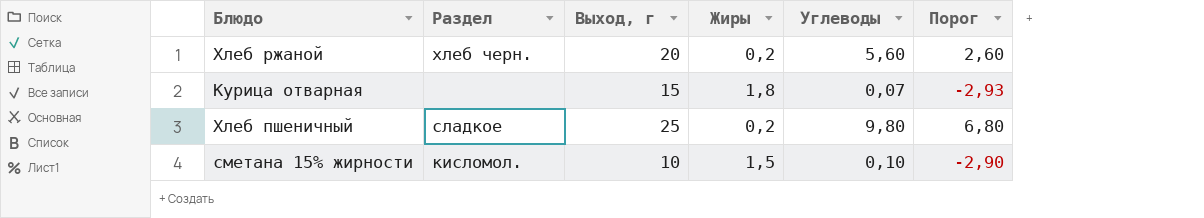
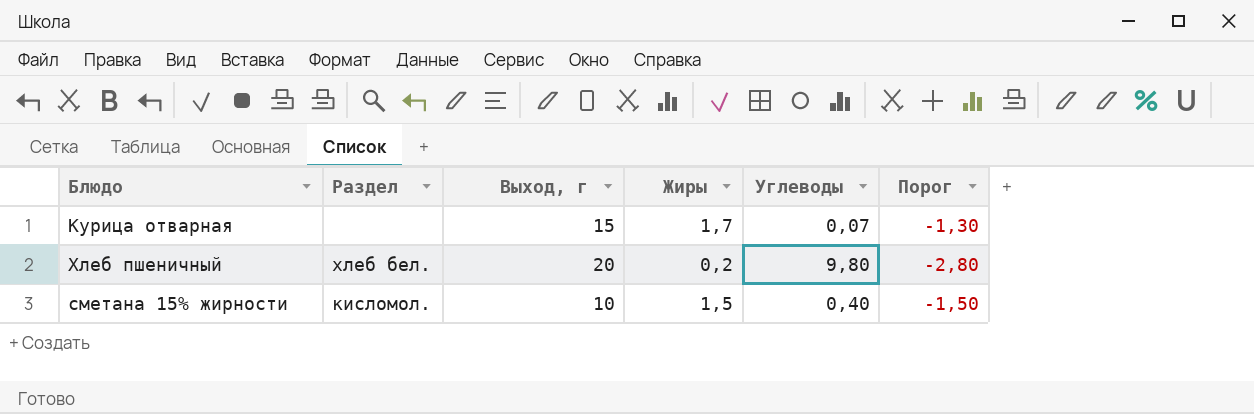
column Порог | formula: [Углеводы] - 3 -> [Жиры] - 3
row Хлеб ржаной: хлеб черн. | 20 | 0,2 | 5,60 | 2,60 -> none
Курица отварная | Жиры: 1,8 -> 1,7
Хлеб пшеничный | Раздел: сладкое -> хлеб бел.
Хлеб пшеничный | Выход, г: 25 -> 20
сметана 15% жирности | Углеводы: 0,10 -> 0,40

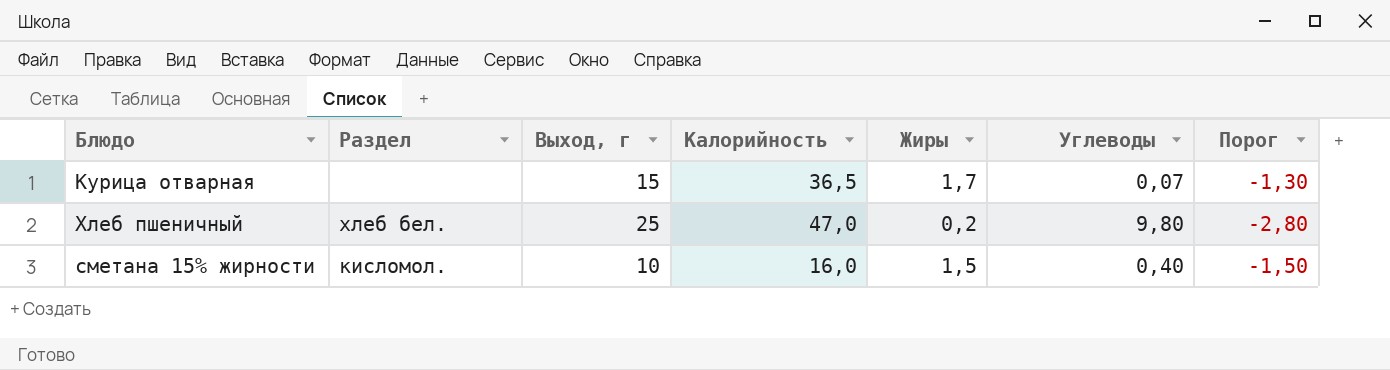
column Калорийность | position: none -> 4
Хлеб пшеничный | Выход, г: 20 -> 25

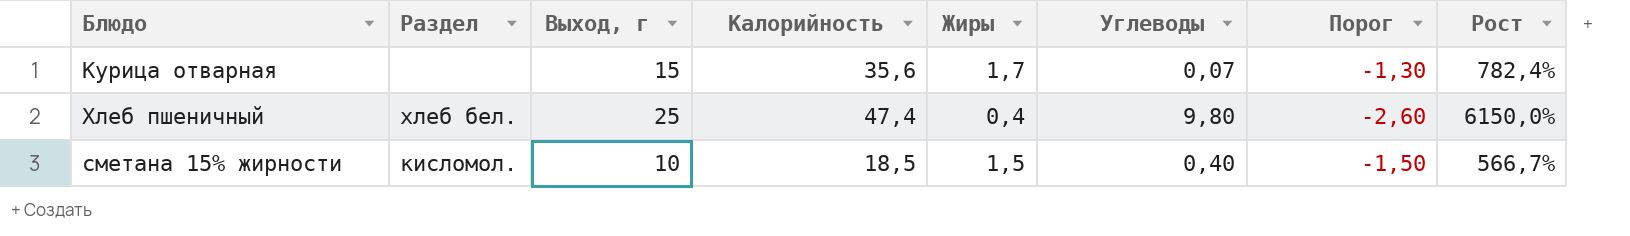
column Рост | formula: none -> ([Выход, г] - [Жиры]) / [Жиры]
Курица отварная | Калорийность: 36,5 -> 35,6
Хлеб пшеничный | Калорийность: 47,0 -> 47,4
Хлеб пшеничный | Жиры: 0,2 -> 0,4
Хлеб пшеничный | Порог: -2,80 -> -2,60
сметана 15% жирности | Калорийность: 16,0 -> 18,5

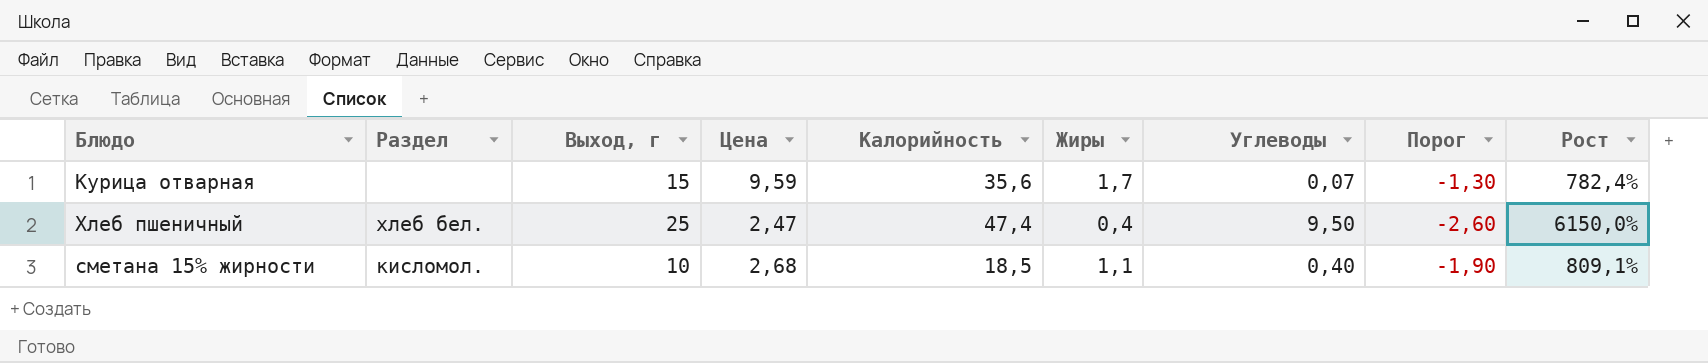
column Цена | position: none -> 4
Хлеб пшеничный | Углеводы: 9,80 -> 9,50
сметана 15% жирности | Жиры: 1,5 -> 1,1
сметана 15% жирности | Порог: -1,50 -> -1,90
сметана 15% жирности | Рост: 566,7% -> 809,1%

